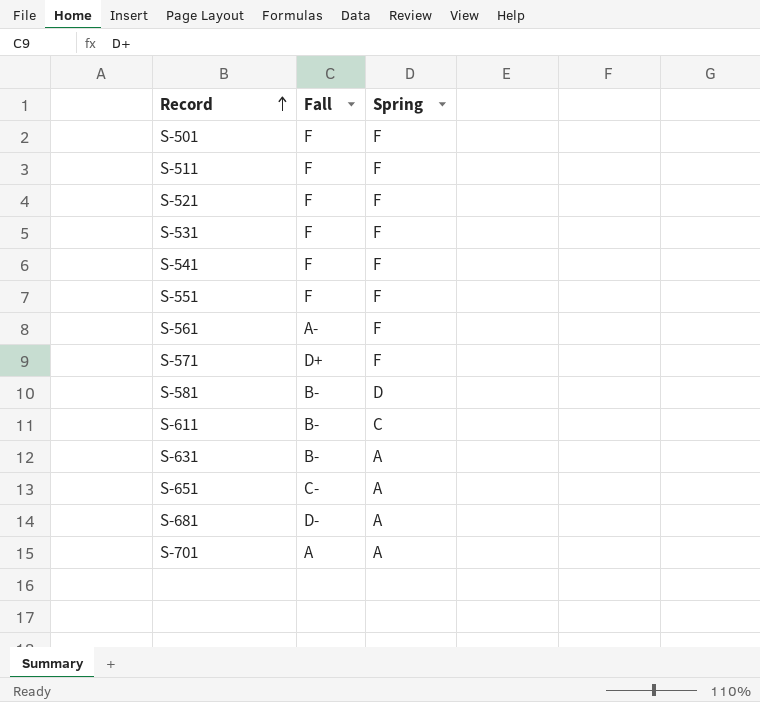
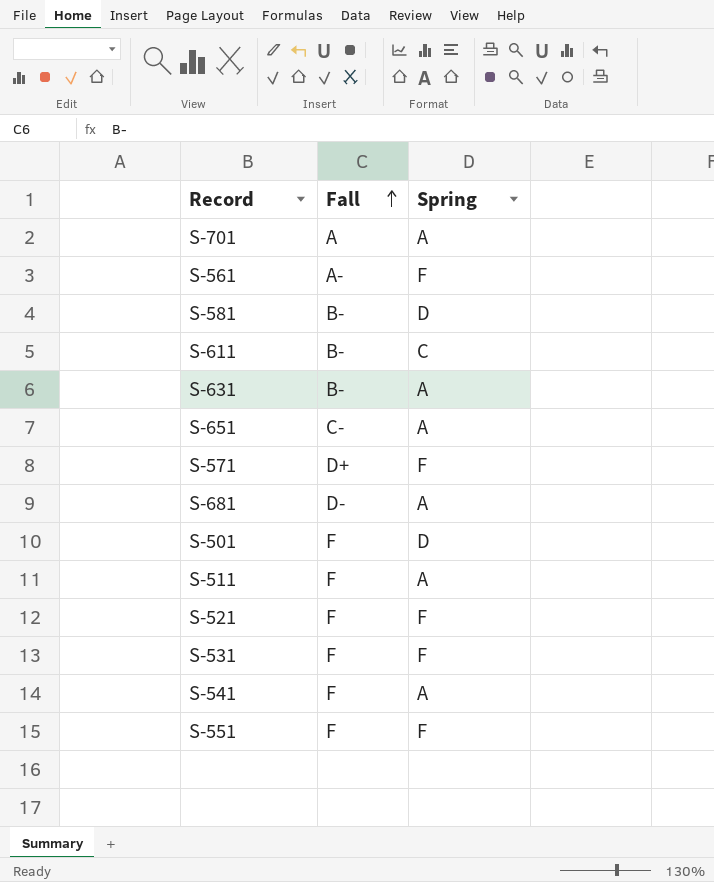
row order: Record ascending -> Fall ascending
S-501 | Spring: F -> D
S-511 | Spring: F -> A
S-541 | Spring: F -> A

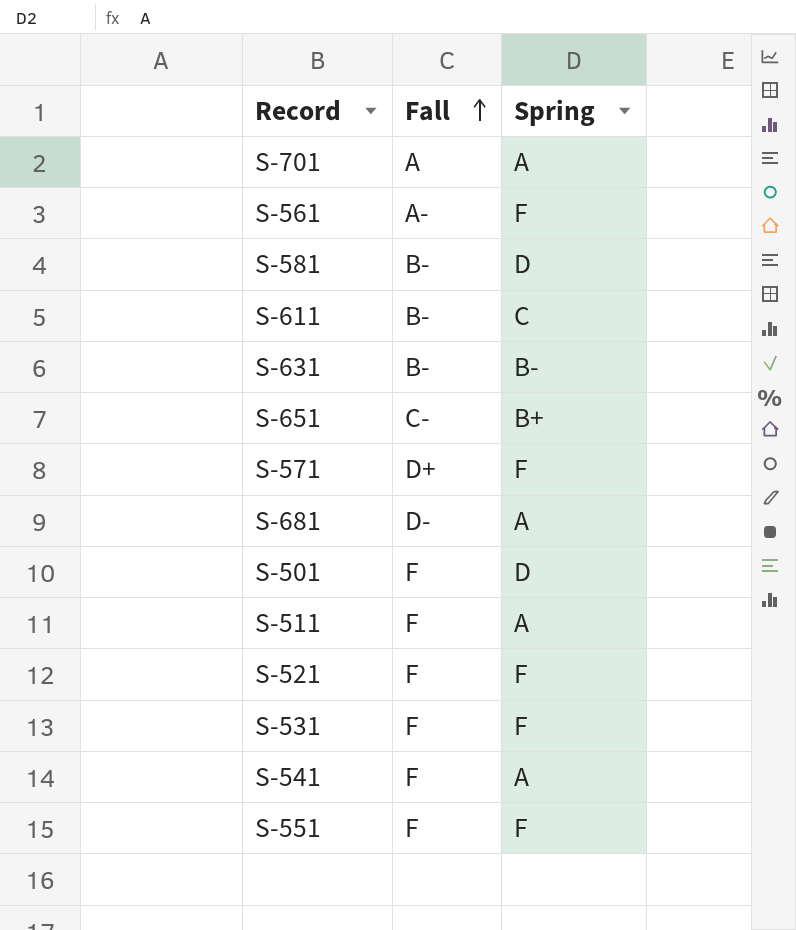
S-631 | Spring: A -> B-
S-651 | Spring: A -> B+

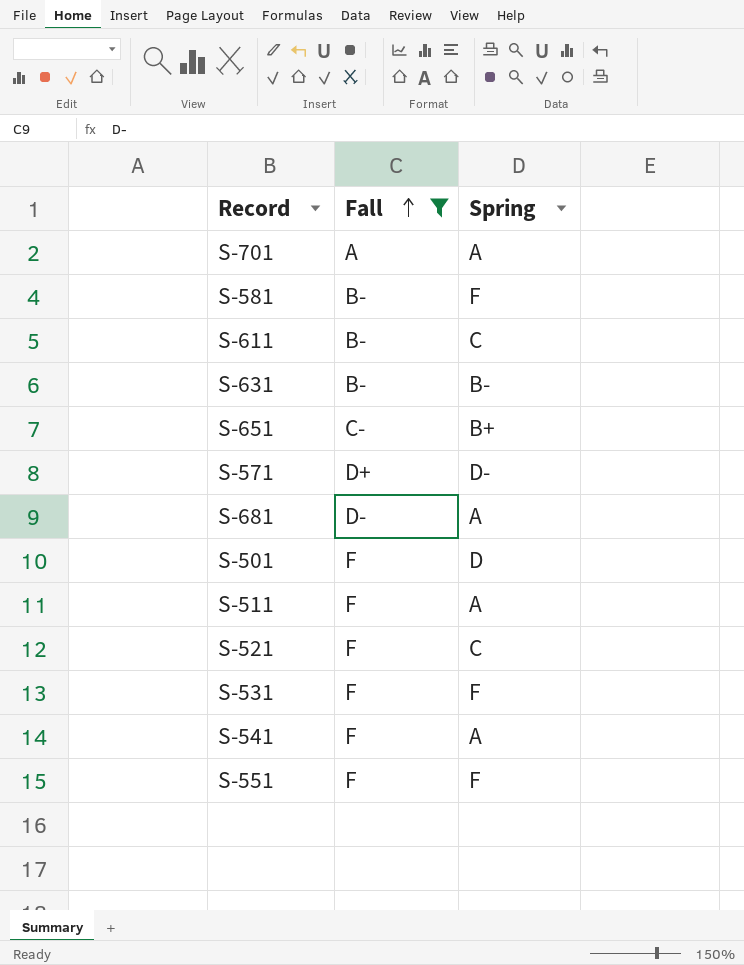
filter: none -> Fall != A-
S-581 | Spring: D -> F
S-571 | Spring: F -> D-
S-521 | Spring: F -> C

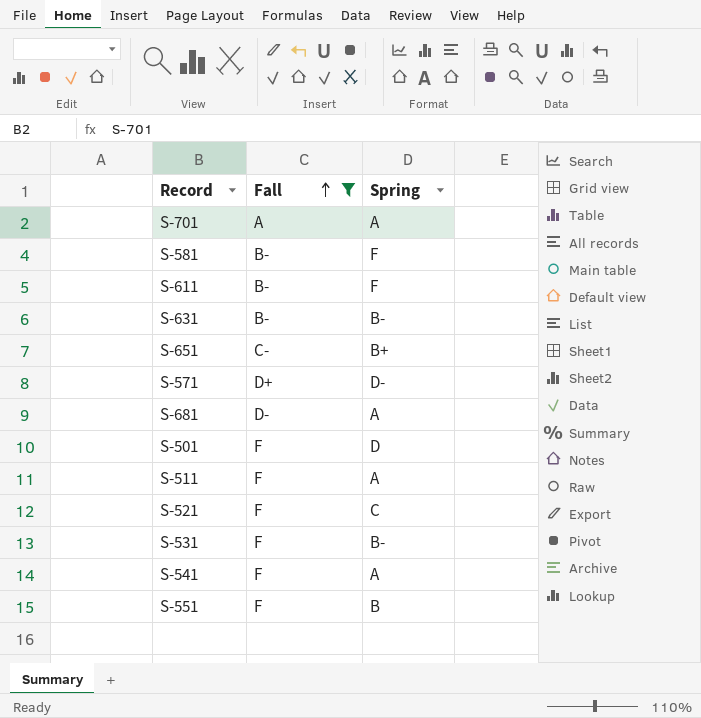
S-611 | Spring: C -> F
S-531 | Spring: F -> B-
S-551 | Spring: F -> B

